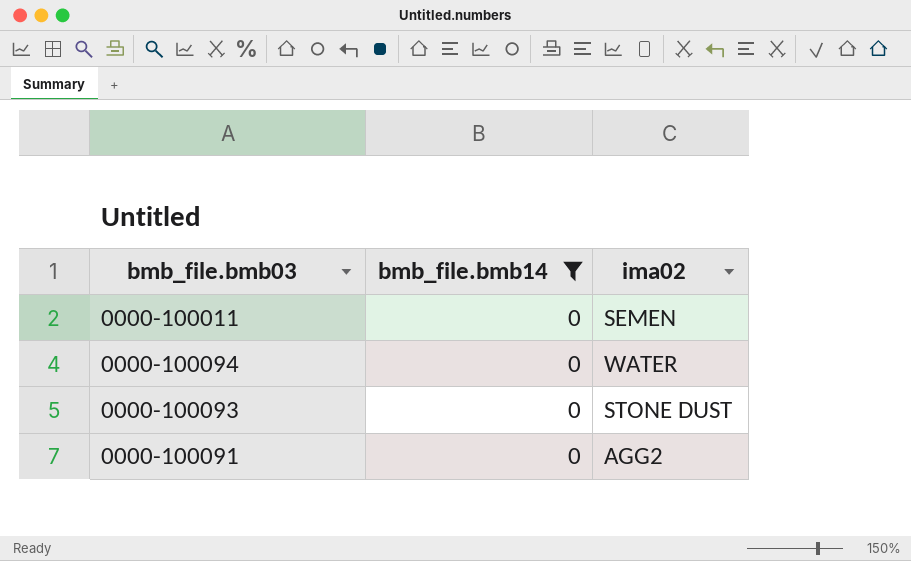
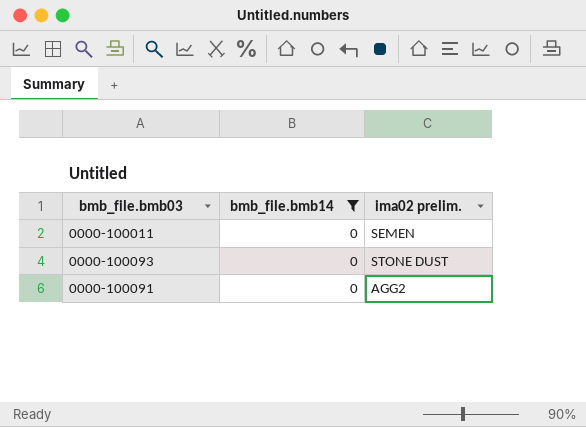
column name: ima02 -> ima02 prelim.
row 0000-100094: 0 | WATER -> none

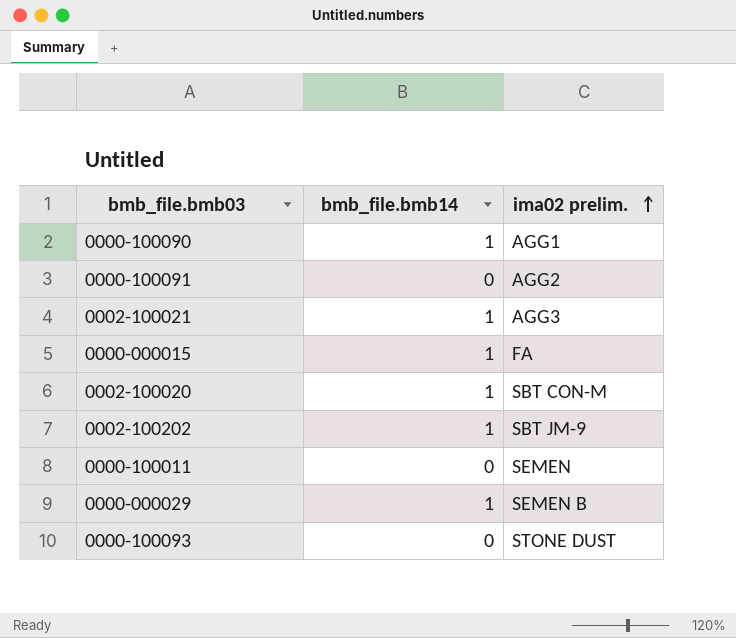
filter: bmb_file.bmb14 = 0 -> none
row order: none -> ima02 prelim. ascending

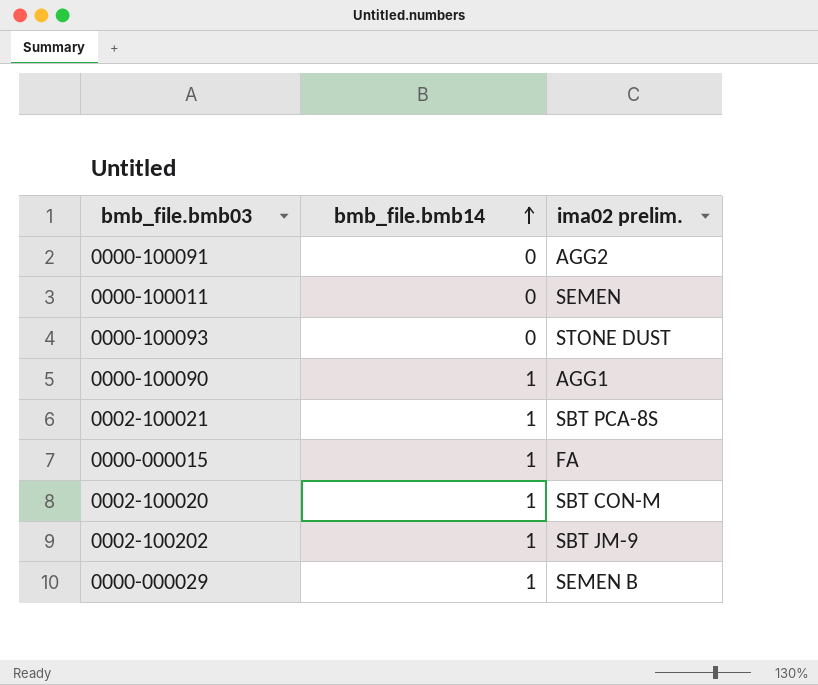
row order: ima02 prelim. ascending -> bmb_file.bmb14 ascending
0002-100021 | ima02 prelim.: AGG3 -> SBT PCA-8S

